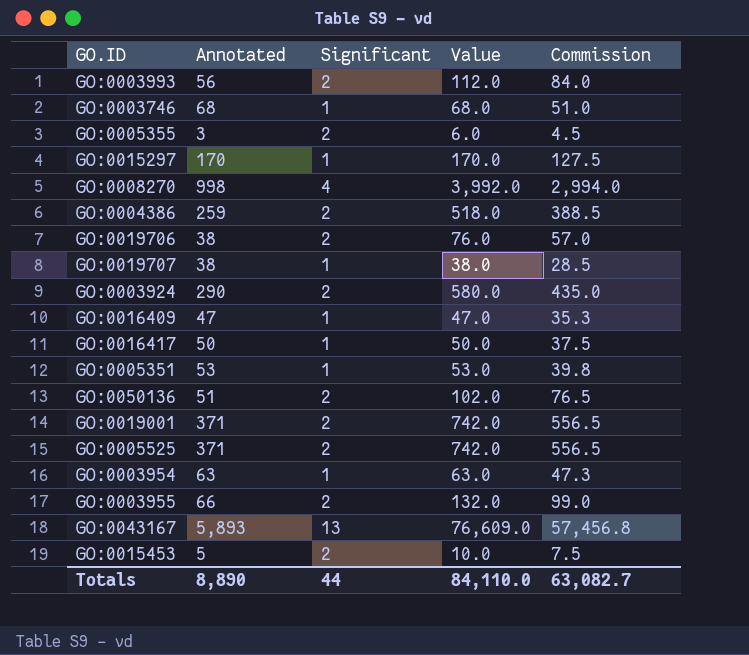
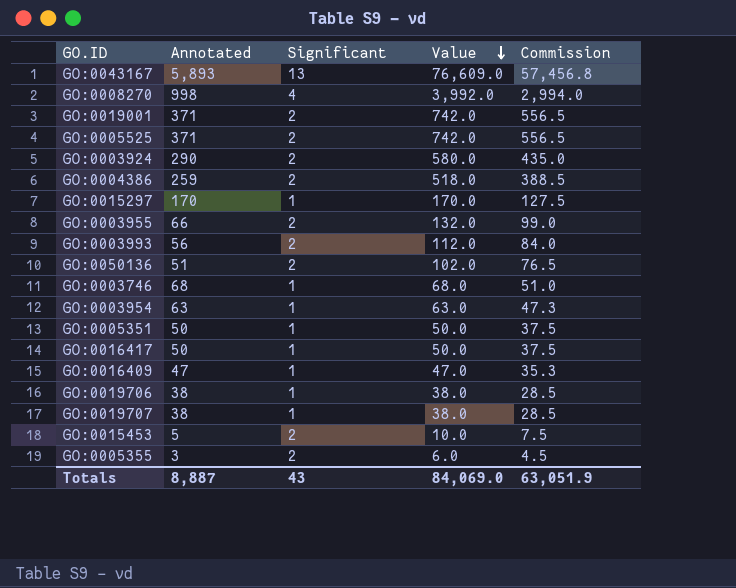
row order: none -> Value descending
GO:0005351 | Annotated: 53 -> 50
GO:0005351 | Value: 53.0 -> 50.0
GO:0005351 | Commission: 39.8 -> 37.5
GO:0019706 | Significant: 2 -> 1
GO:0019706 | Value: 76.0 -> 38.0
GO:0019706 | Commission: 57.0 -> 28.5
Totals | Annotated: 8,890 -> 8,887
Totals | Significant: 44 -> 43
Totals | Value: 84,110.0 -> 84,069.0
Totals | Commission: 63,082.7 -> 63,051.9

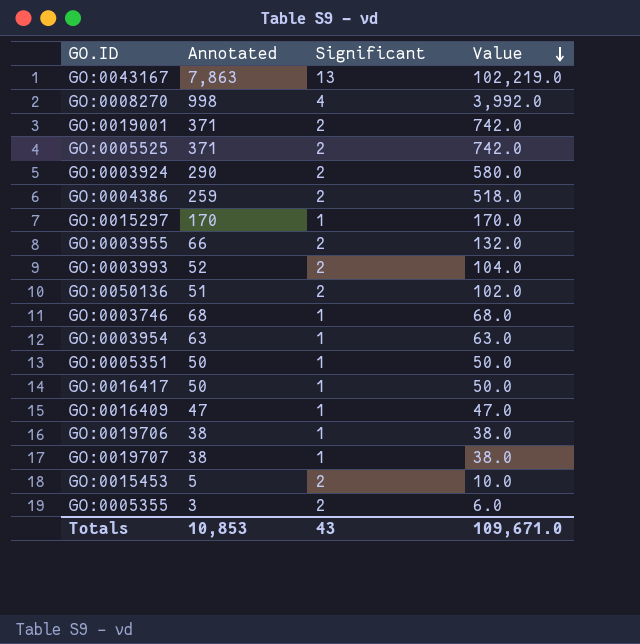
column Commission | formula: [Value] * 0.75 -> none
GO:0043167 | Annotated: 5,893 -> 7,863
GO:0043167 | Value: 76,609.0 -> 102,219.0
GO:0003993 | Annotated: 56 -> 52
GO:0003993 | Value: 112.0 -> 104.0
Totals | Annotated: 8,887 -> 10,853
Totals | Value: 84,069.0 -> 109,671.0

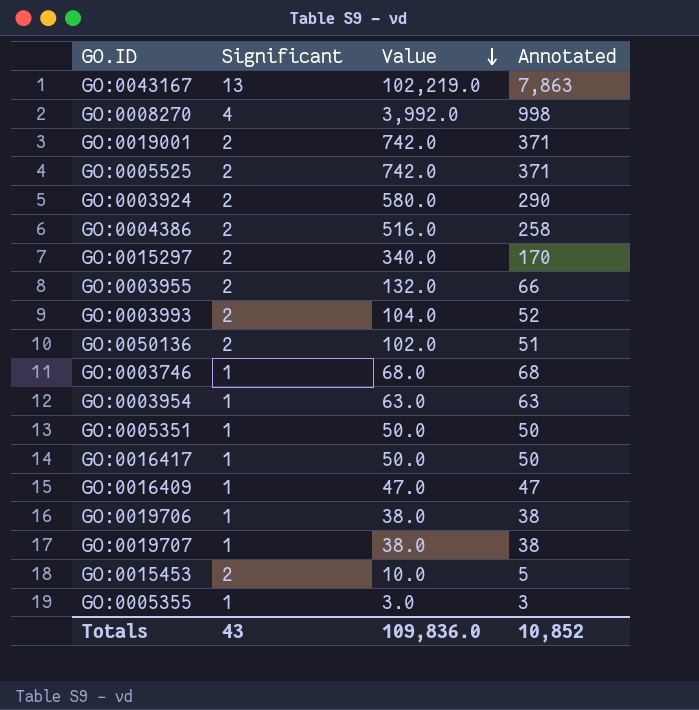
column Annotated | position: 2 -> 4
GO:0004386 | Value: 518.0 -> 516.0
GO:0004386 | Annotated: 259 -> 258
GO:0015297 | Significant: 1 -> 2
GO:0015297 | Value: 170.0 -> 340.0
GO:0005355 | Significant: 2 -> 1
GO:0005355 | Value: 6.0 -> 3.0
Totals | Value: 109,671.0 -> 109,836.0
Totals | Annotated: 10,853 -> 10,852

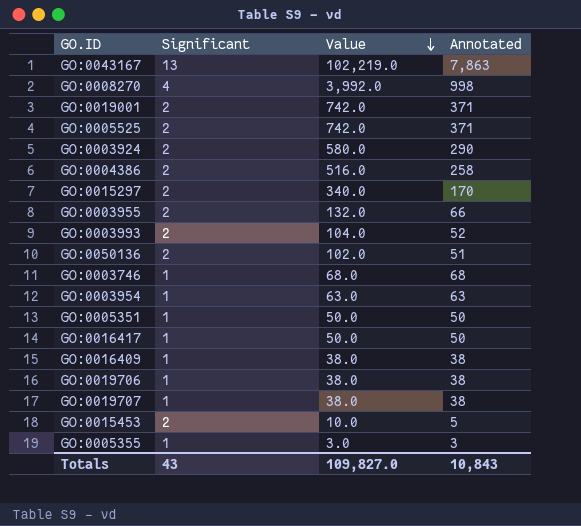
GO:0016409 | Value: 47.0 -> 38.0
GO:0016409 | Annotated: 47 -> 38
Totals | Value: 109,836.0 -> 109,827.0
Totals | Annotated: 10,852 -> 10,843

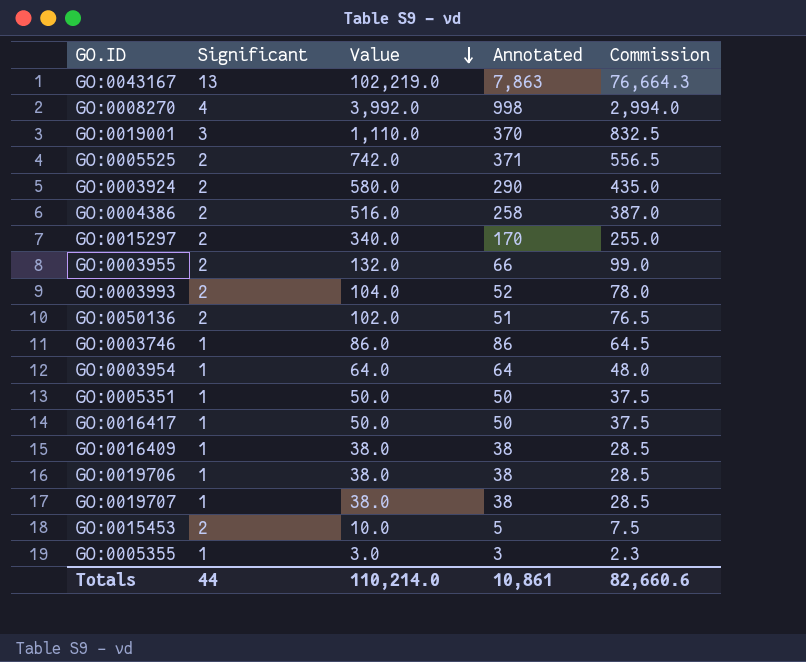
column Commission | formula: none -> [Value] * 0.75
GO:0019001 | Significant: 2 -> 3
GO:0019001 | Value: 742.0 -> 1,110.0
GO:0019001 | Annotated: 371 -> 370
GO:0003746 | Value: 68.0 -> 86.0
GO:0003746 | Annotated: 68 -> 86
GO:0003954 | Value: 63.0 -> 64.0
GO:0003954 | Annotated: 63 -> 64
Totals | Significant: 43 -> 44
Totals | Value: 109,827.0 -> 110,214.0
Totals | Annotated: 10,843 -> 10,861

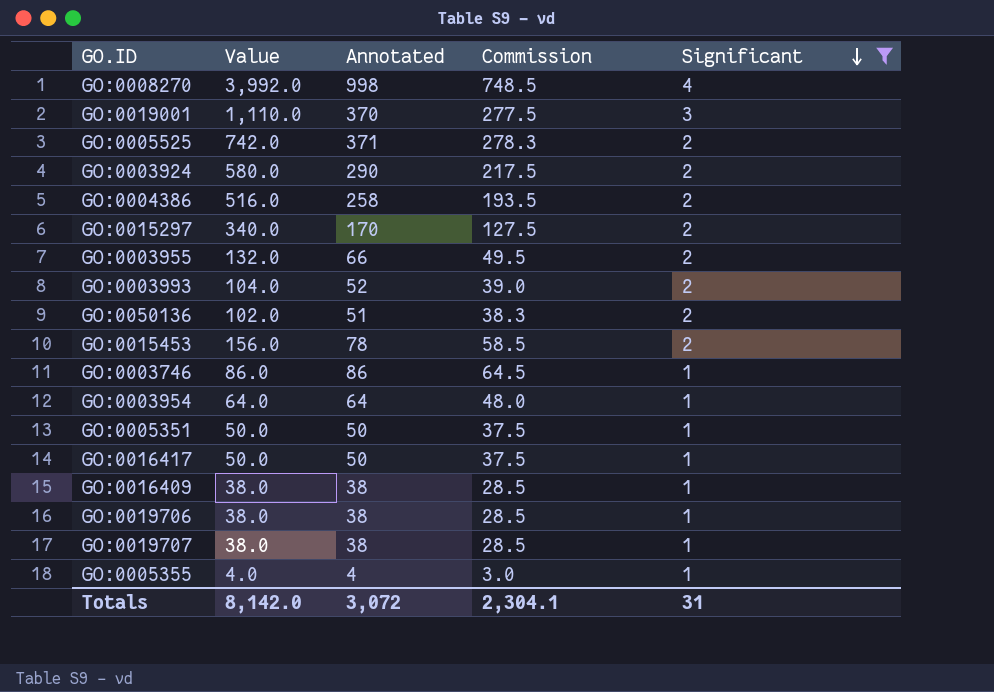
filter: none -> Significant != 13
row order: Value descending -> Significant descending
column Commission | formula: [Value] * 0.75 -> [Annotated] * 0.75
column Significant | position: 2 -> 5
GO:0015453 | Value: 10.0 -> 156.0
GO:0015453 | Annotated: 5 -> 78
GO:0005355 | Value: 3.0 -> 4.0
GO:0005355 | Annotated: 3 -> 4
Totals | Value: 110,214.0 -> 8,142.0
Totals | Annotated: 10,861 -> 3,072
Totals | Commission: 82,660.6 -> 2,304.1
Totals | Significant: 44 -> 31

